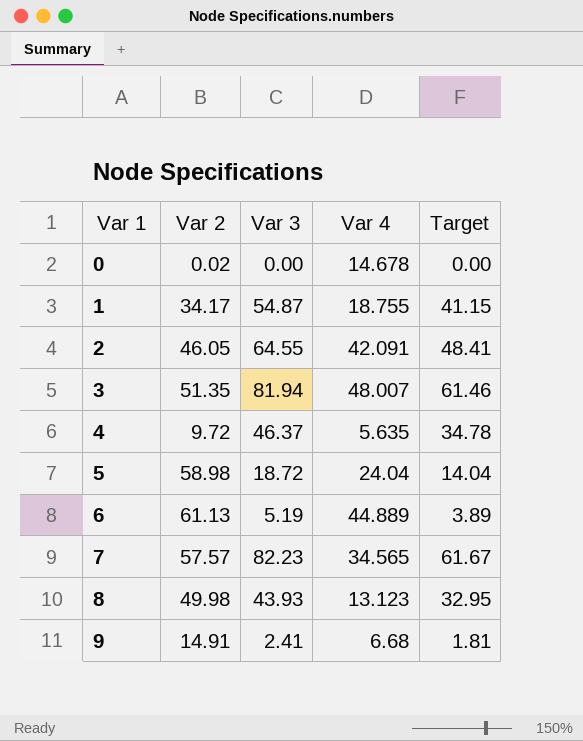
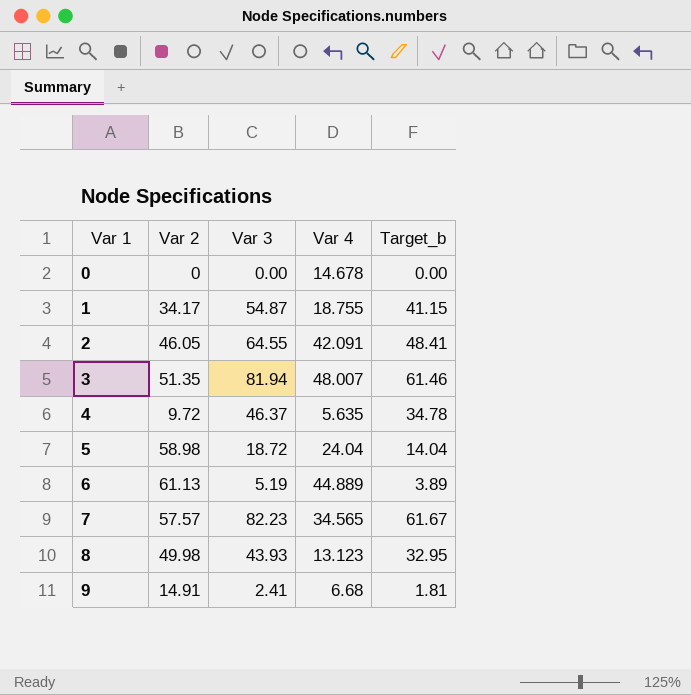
column name: Target -> Target_b
0 | Var 2: 0.02 -> 0

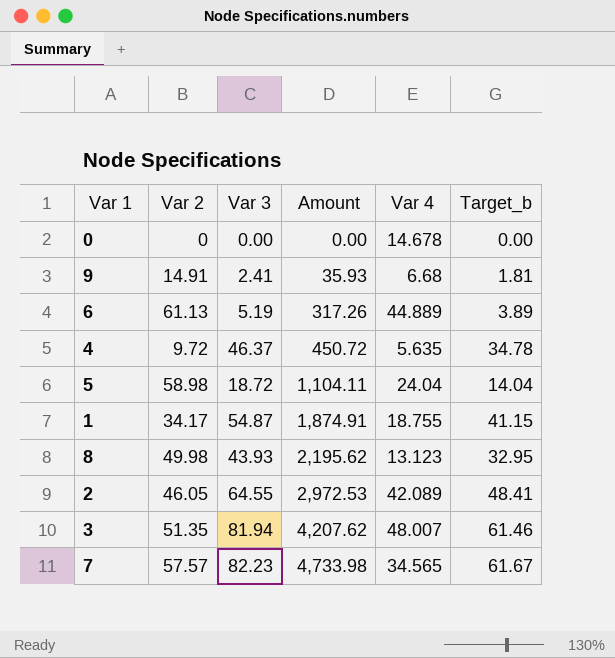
row order: Var 1 ascending -> Amount ascending
column Amount | formula: none -> [Var 2] * [Var 3]
2 | Var 4: 42.091 -> 42.089

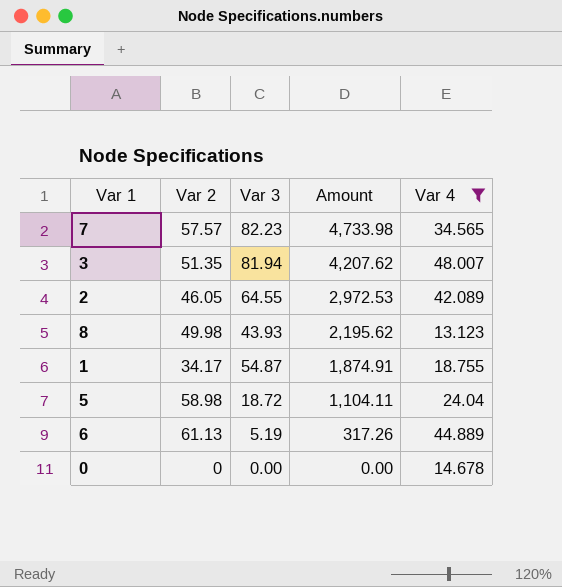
filter: none -> Var 4 >= 13.123
row order: Amount ascending -> Amount descending
column Target_b | formula: [Var 3] * 0.75 -> none

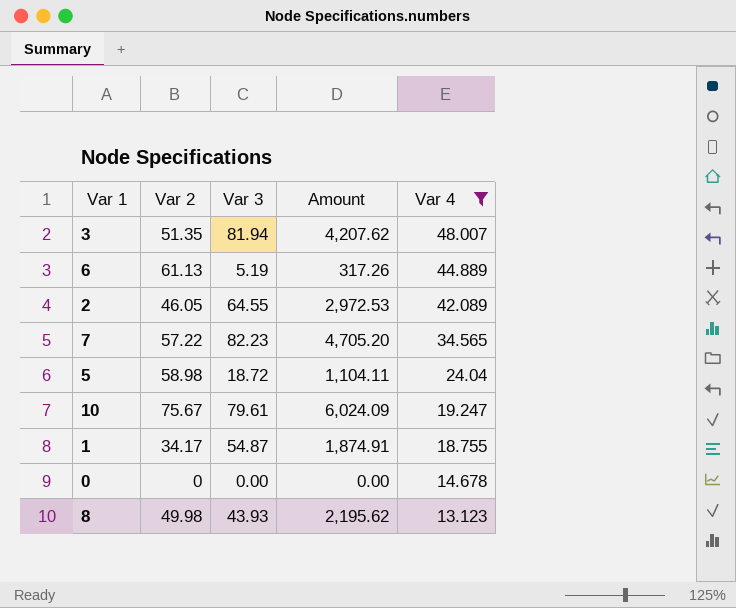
row order: Amount descending -> Var 4 descending
7 | Var 2: 57.57 -> 57.22
7 | Amount: 4,733.98 -> 4,705.20
row 10: none -> 75.67 | 79.61 | 6,024.09 | 19.247

